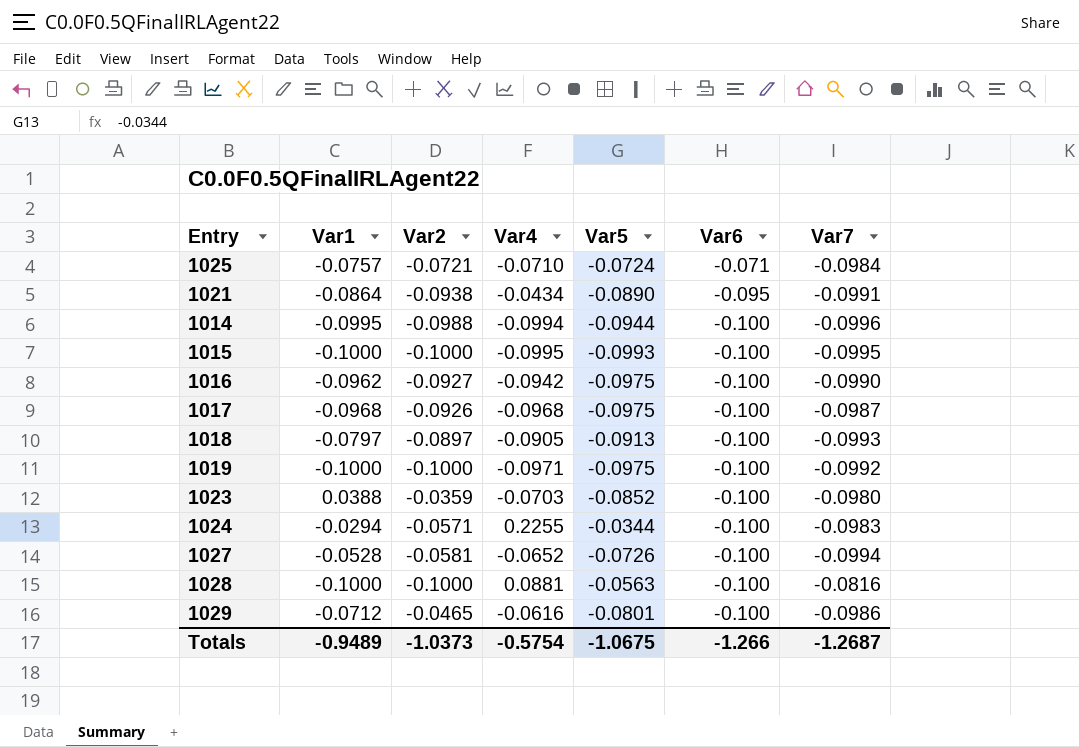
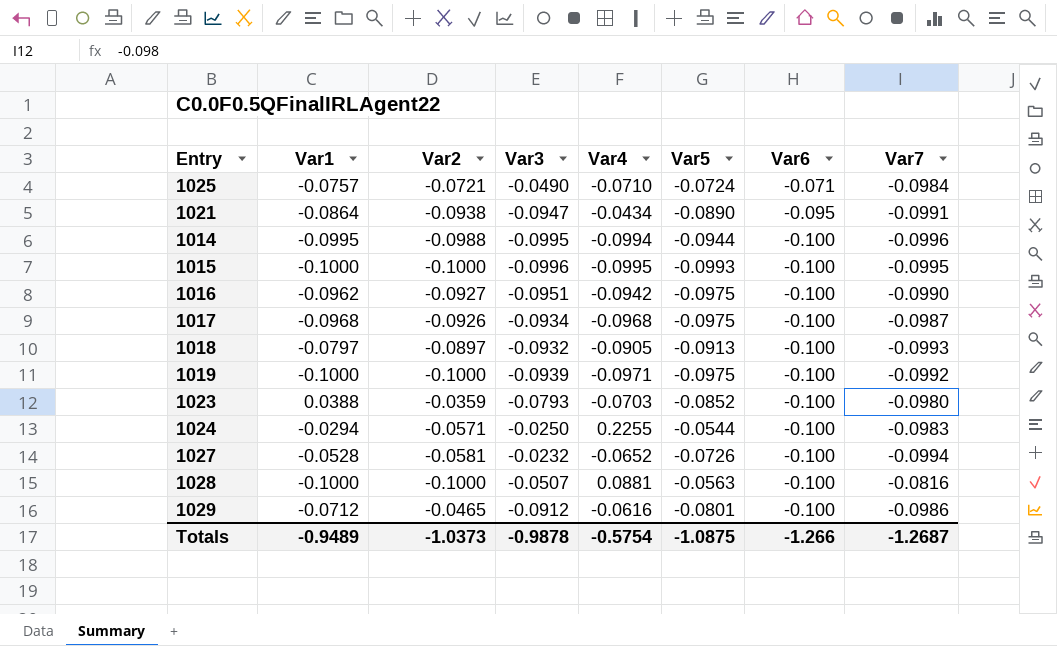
column Var3 | position: none -> 4
1024 | Var5: -0.0344 -> -0.0544
Totals | Var5: -1.0675 -> -1.0875

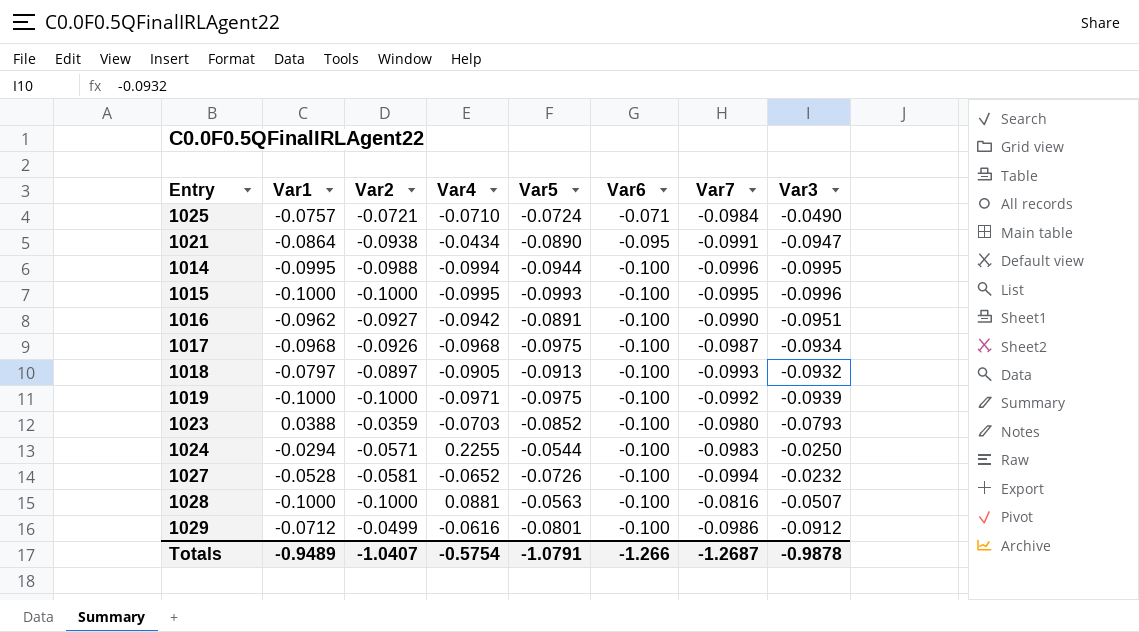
column Var3 | position: 4 -> 8
1016 | Var5: -0.0975 -> -0.0891
1029 | Var2: -0.0465 -> -0.0499
Totals | Var2: -1.0373 -> -1.0407
Totals | Var5: -1.0875 -> -1.0791

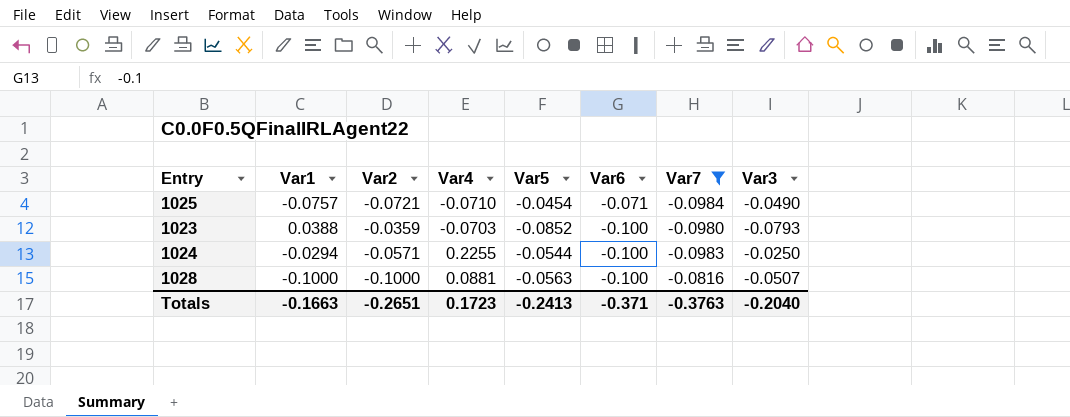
filter: none -> Var7 >= -0.0984
1025 | Var5: -0.0724 -> -0.0454
Totals | Var1: -0.9489 -> -0.1663
Totals | Var2: -1.0407 -> -0.2651
Totals | Var4: -0.5754 -> 0.1723
Totals | Var5: -1.0791 -> -0.2413
Totals | Var6: -1.266 -> -0.371
Totals | Var7: -1.2687 -> -0.3763
Totals | Var3: -0.9878 -> -0.2040

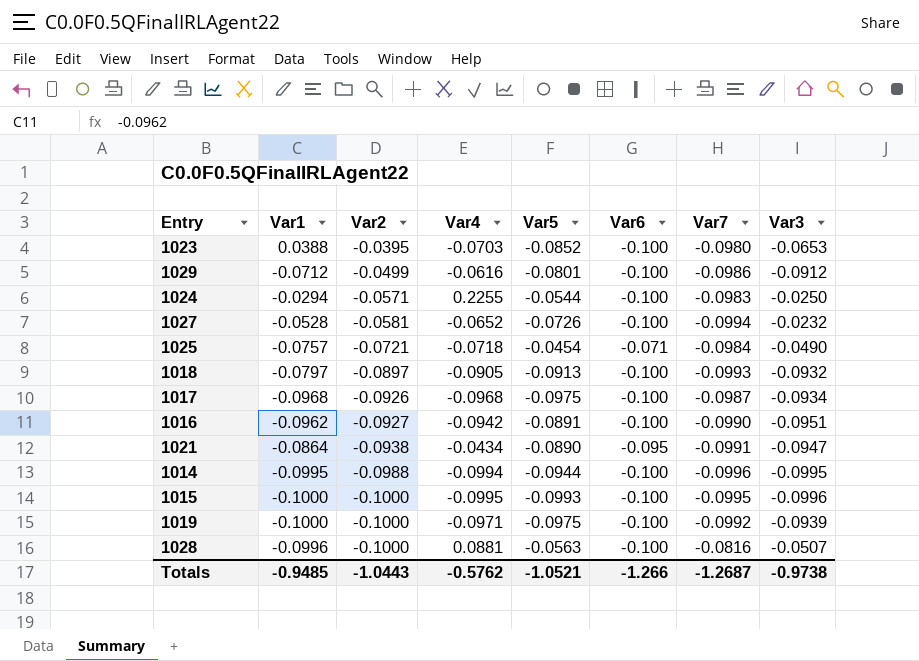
filter: Var7 >= -0.0984 -> none
row order: Var6 descending -> Var2 descending
1023 | Var2: -0.0359 -> -0.0395
1023 | Var3: -0.0793 -> -0.0653
1025 | Var4: -0.0710 -> -0.0718
1028 | Var1: -0.1000 -> -0.0996
Totals | Var1: -0.1663 -> -0.9485
Totals | Var2: -0.2651 -> -1.0443
Totals | Var4: 0.1723 -> -0.5762
Totals | Var5: -0.2413 -> -1.0521
Totals | Var6: -0.371 -> -1.266
Totals | Var7: -0.3763 -> -1.2687
Totals | Var3: -0.2040 -> -0.9738

